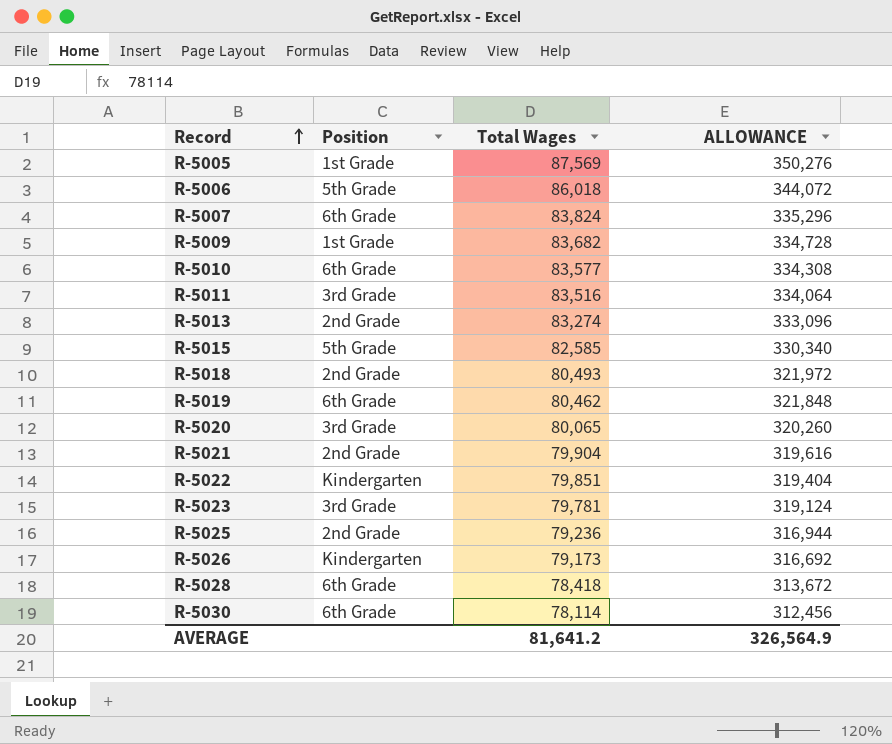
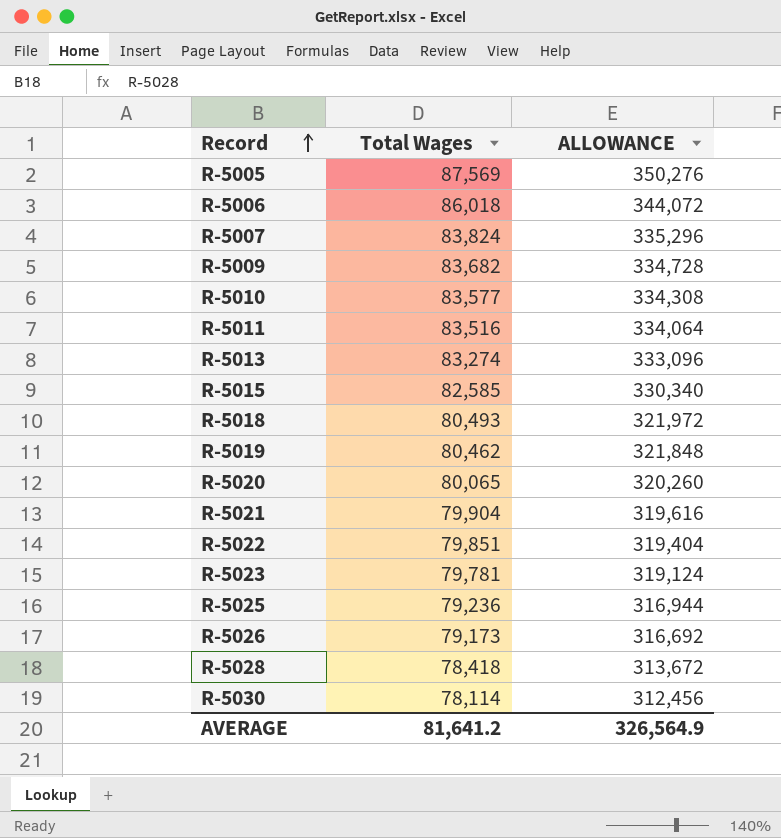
column Position | position: 2 -> none

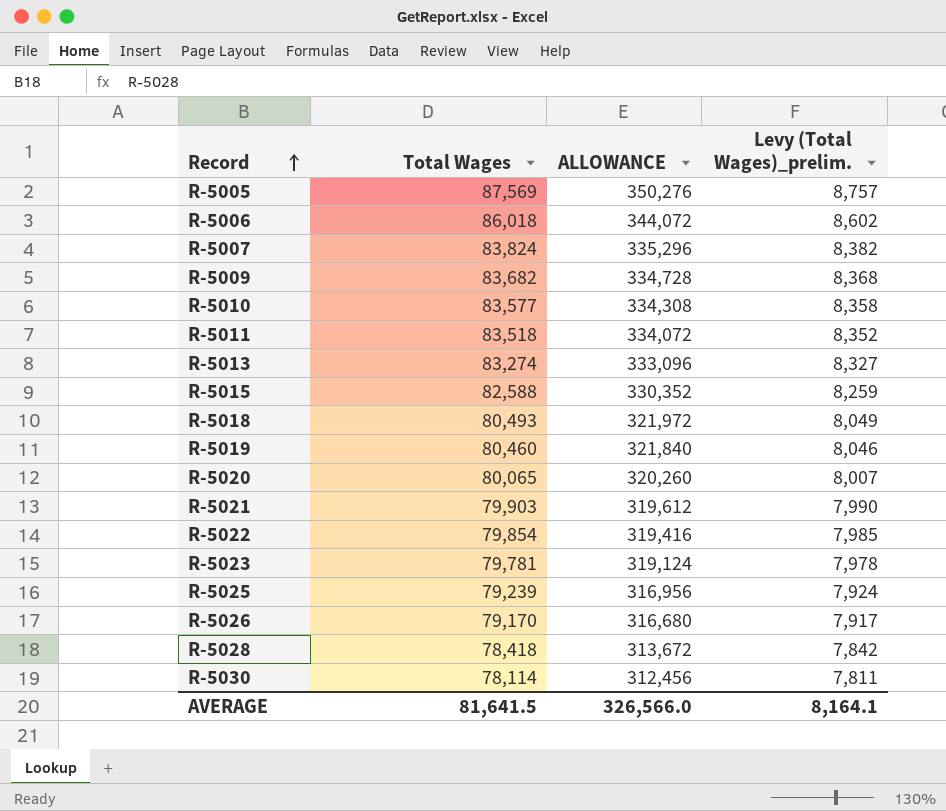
column Levy (Total Wages)_prelim. | formula: none -> [Total Wages] * 0.1
R-5011 | Total Wages: 83,516 -> 83,518
R-5011 | ALLOWANCE: 334,064 -> 334,072
R-5015 | Total Wages: 82,585 -> 82,588
R-5015 | ALLOWANCE: 330,340 -> 330,352
R-5019 | Total Wages: 80,462 -> 80,460
R-5019 | ALLOWANCE: 321,848 -> 321,840
R-5021 | Total Wages: 79,904 -> 79,903
R-5021 | ALLOWANCE: 319,616 -> 319,612
R-5022 | Total Wages: 79,851 -> 79,854
R-5022 | ALLOWANCE: 319,404 -> 319,416
R-5025 | Total Wages: 79,236 -> 79,239
R-5025 | ALLOWANCE: 316,944 -> 316,956
R-5026 | Total Wages: 79,173 -> 79,170
R-5026 | ALLOWANCE: 316,692 -> 316,680
AVERAGE | Total Wages: 81,641.2 -> 81,641.5
AVERAGE | ALLOWANCE: 326,564.9 -> 326,566.0

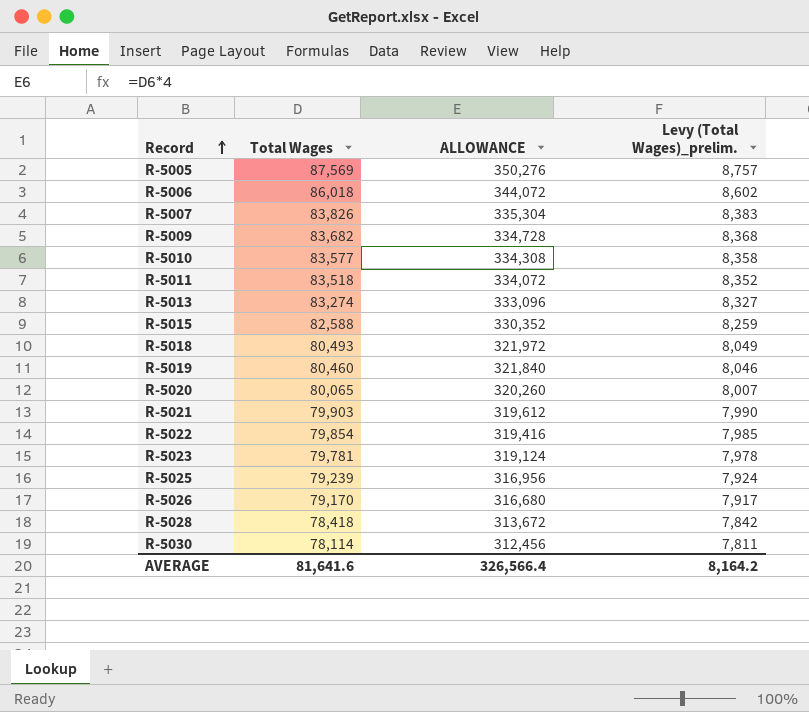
R-5007 | Total Wages: 83,824 -> 83,826
R-5007 | ALLOWANCE: 335,296 -> 335,304
R-5007 | Levy (Total Wages)_prelim.: 8,382 -> 8,383
AVERAGE | Total Wages: 81,641.5 -> 81,641.6
AVERAGE | ALLOWANCE: 326,566.0 -> 326,566.4
AVERAGE | Levy (Total Wages)_prelim.: 8,164.1 -> 8,164.2

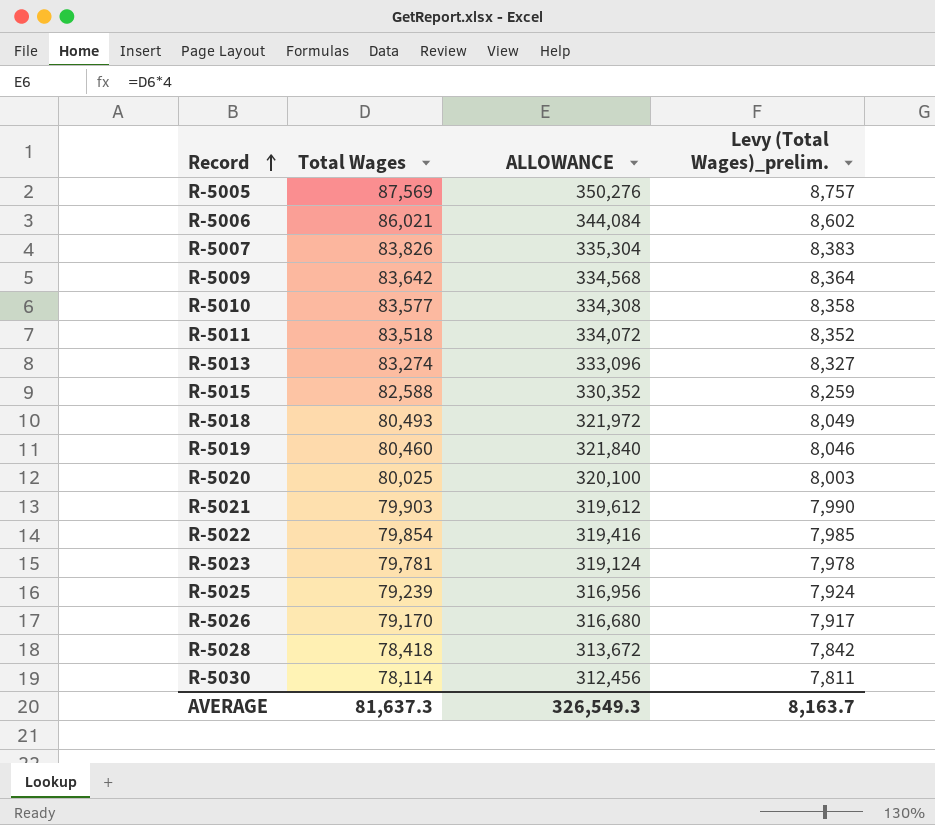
R-5006 | Total Wages: 86,018 -> 86,021
R-5006 | ALLOWANCE: 344,072 -> 344,084
R-5009 | Total Wages: 83,682 -> 83,642
R-5009 | ALLOWANCE: 334,728 -> 334,568
R-5009 | Levy (Total Wages)_prelim.: 8,368 -> 8,364
R-5020 | Total Wages: 80,065 -> 80,025
R-5020 | ALLOWANCE: 320,260 -> 320,100
R-5020 | Levy (Total Wages)_prelim.: 8,007 -> 8,003
AVERAGE | Total Wages: 81,641.6 -> 81,637.3
AVERAGE | ALLOWANCE: 326,566.4 -> 326,549.3
AVERAGE | Levy (Total Wages)_prelim.: 8,164.2 -> 8,163.7

